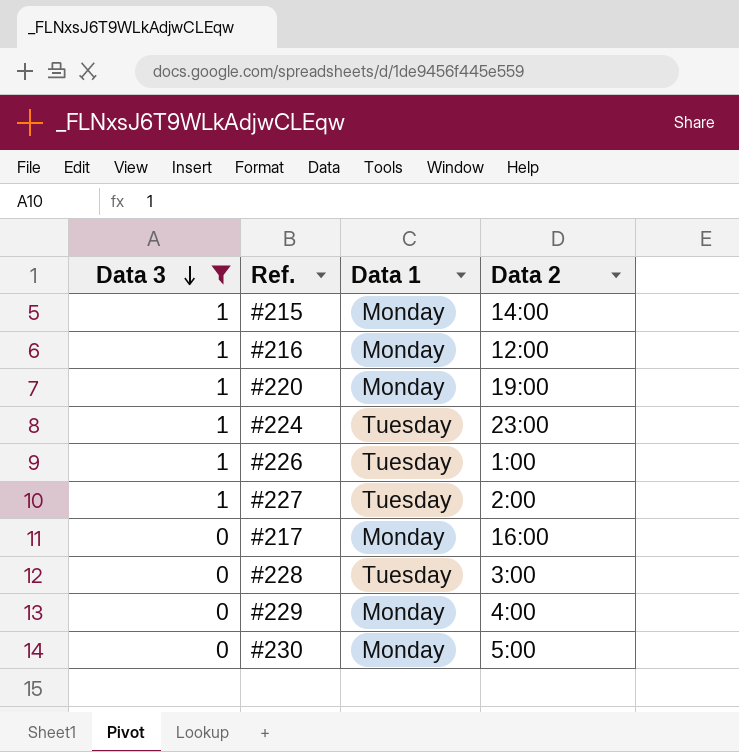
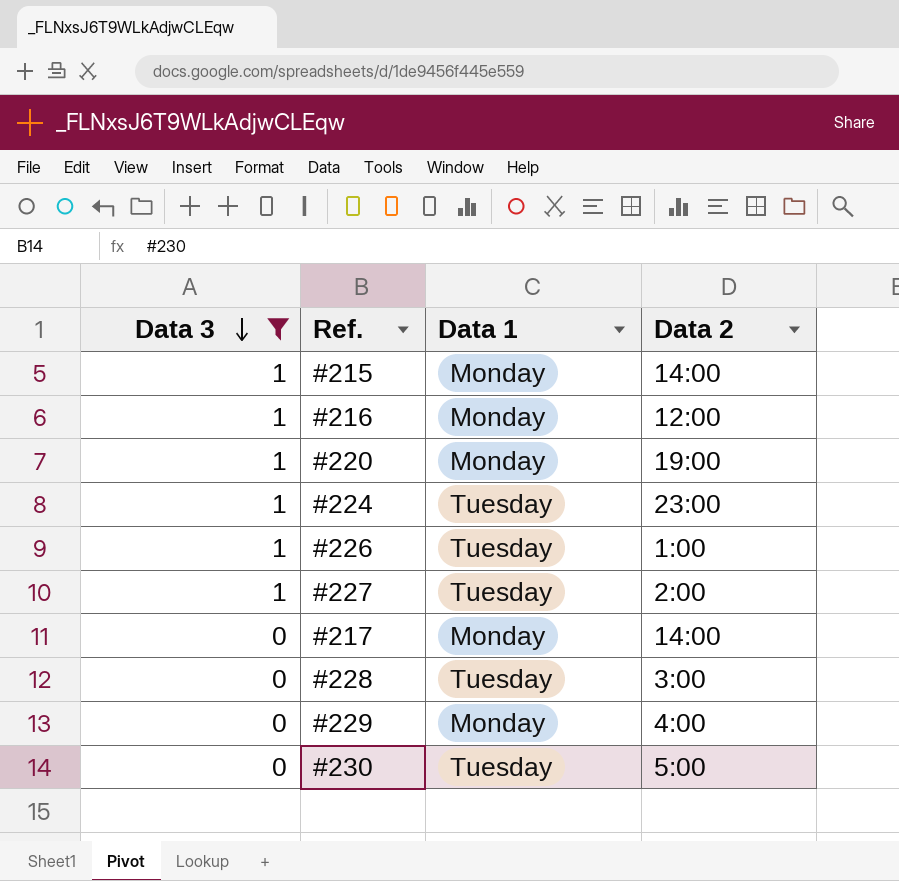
#217 | Data 2: 16:00 -> 14:00
#230 | Data 1: Monday -> Tuesday

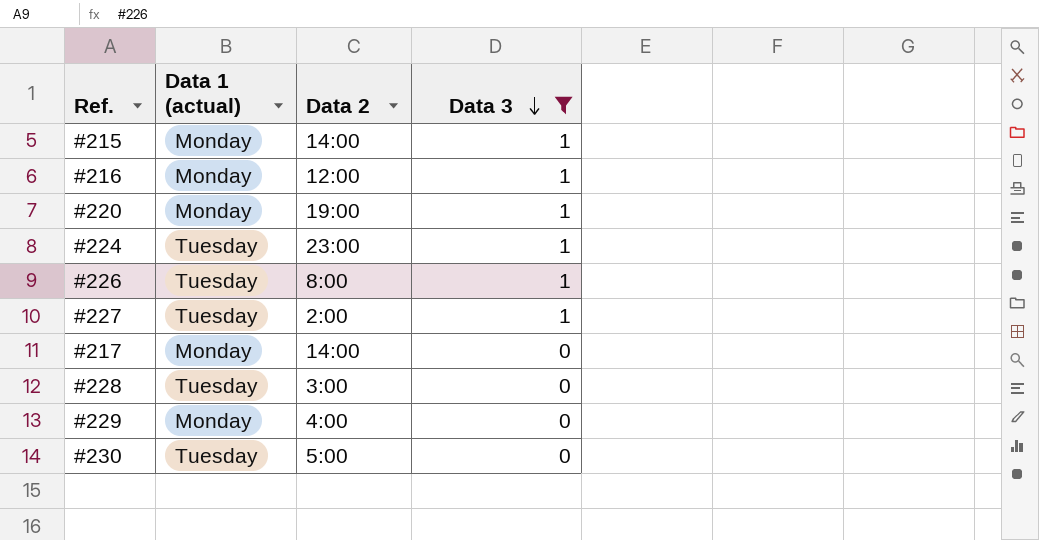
column name: Data 1 -> Data 1 (actual)
column Data 3 | position: 1 -> 4
#226 | Data 2: 1:00 -> 8:00

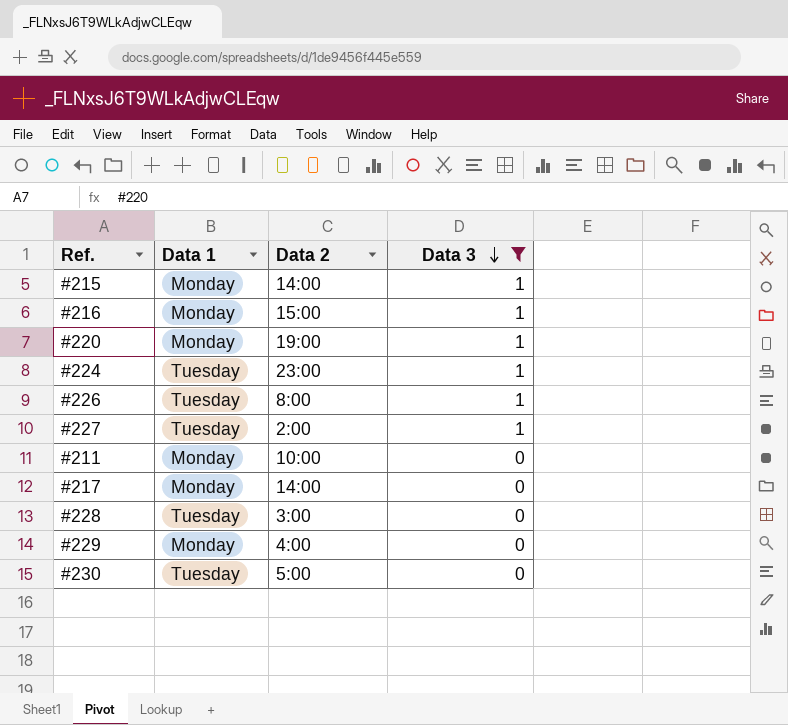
column name: Data 1 (actual) -> Data 1
#216 | Data 2: 12:00 -> 15:00
row #211: none -> Monday | 10:00 | 0

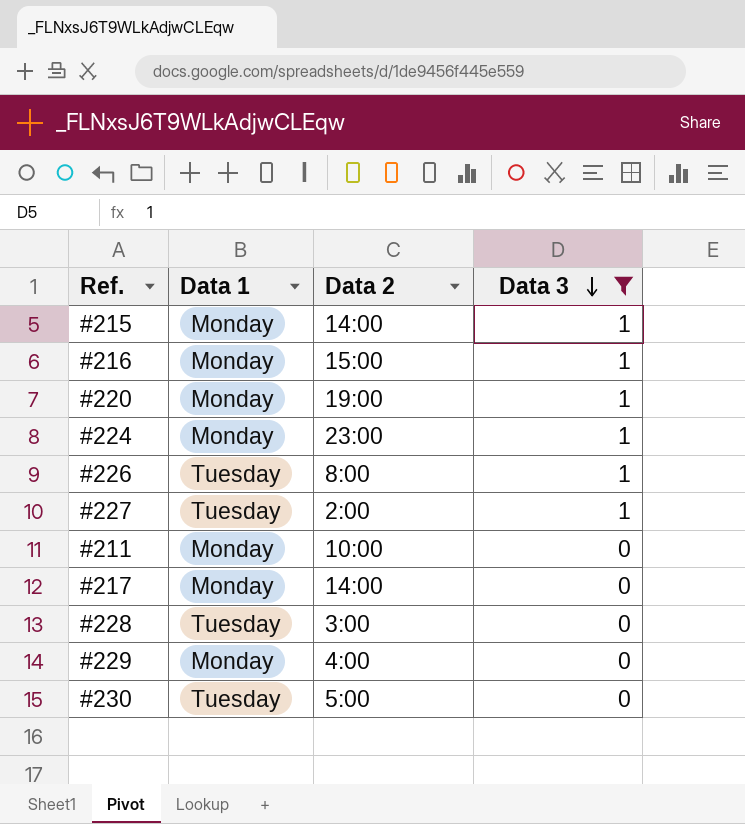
#224 | Data 1: Tuesday -> Monday

